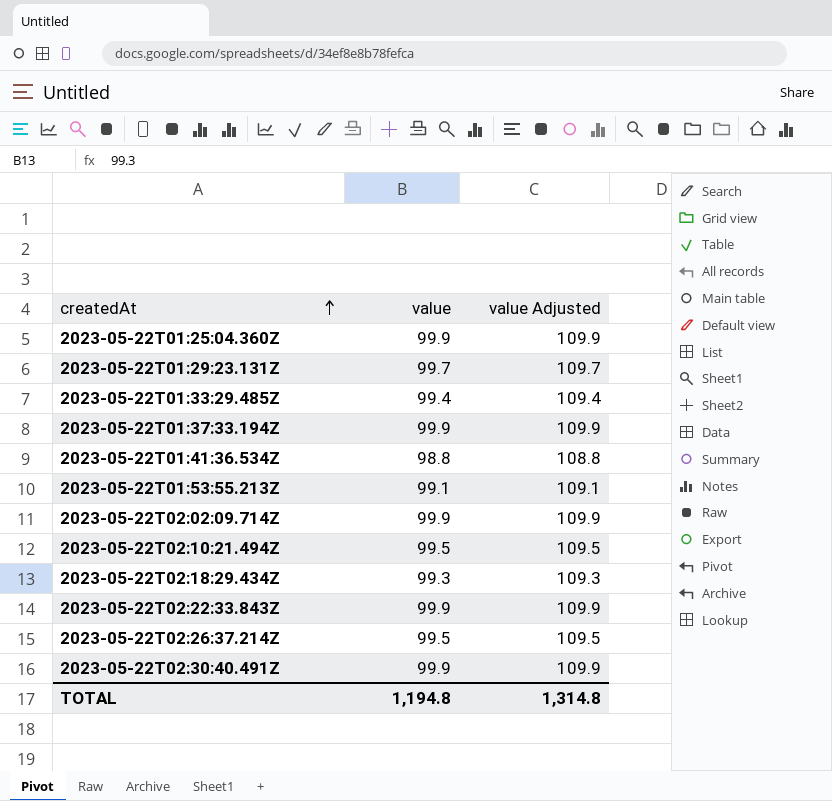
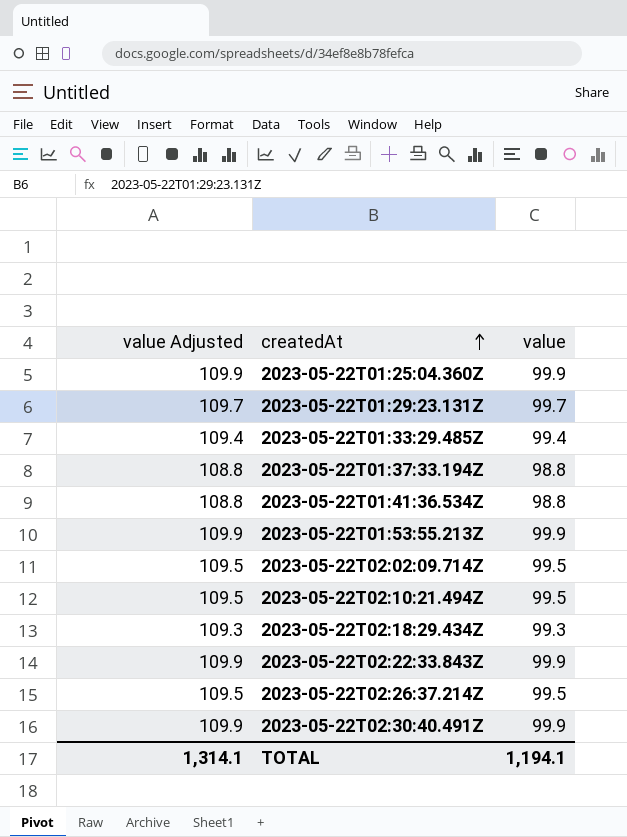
column value Adjusted | position: 3 -> 1
2023-05-22T01:37:33.194Z | value Adjusted: 109.9 -> 108.8
2023-05-22T01:37:33.194Z | value: 99.9 -> 98.8
2023-05-22T01:53:55.213Z | value Adjusted: 109.1 -> 109.9
2023-05-22T01:53:55.213Z | value: 99.1 -> 99.9
2023-05-22T02:02:09.714Z | value Adjusted: 109.9 -> 109.5
2023-05-22T02:02:09.714Z | value: 99.9 -> 99.5
TOTAL | value Adjusted: 1,314.8 -> 1,314.1
TOTAL | value: 1,194.8 -> 1,194.1

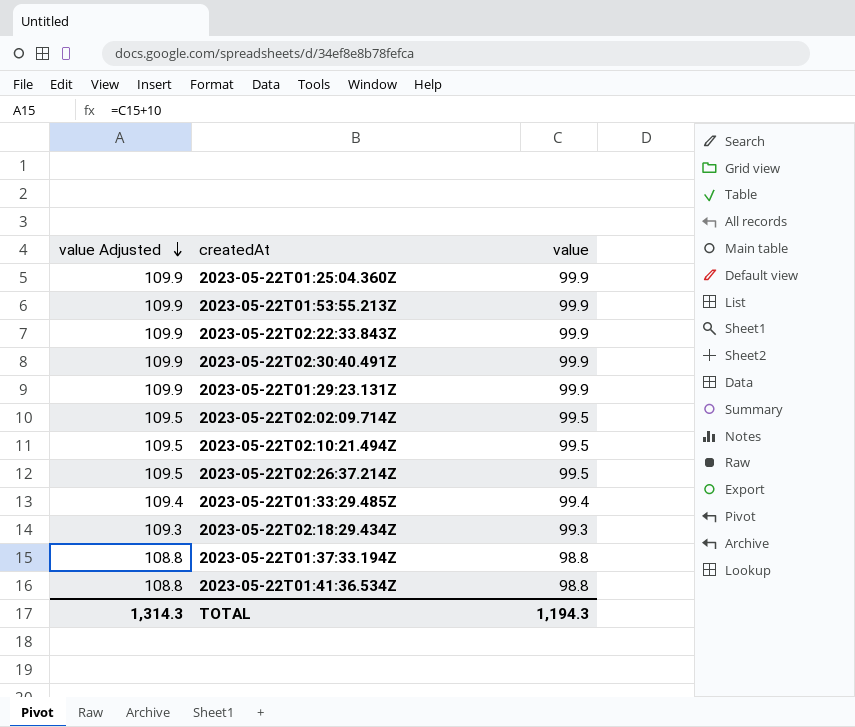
row order: createdAt ascending -> value Adjusted descending
2023-05-22T01:29:23.131Z | value Adjusted: 109.7 -> 109.9
2023-05-22T01:29:23.131Z | value: 99.7 -> 99.9
TOTAL | value Adjusted: 1,314.1 -> 1,314.3
TOTAL | value: 1,194.1 -> 1,194.3

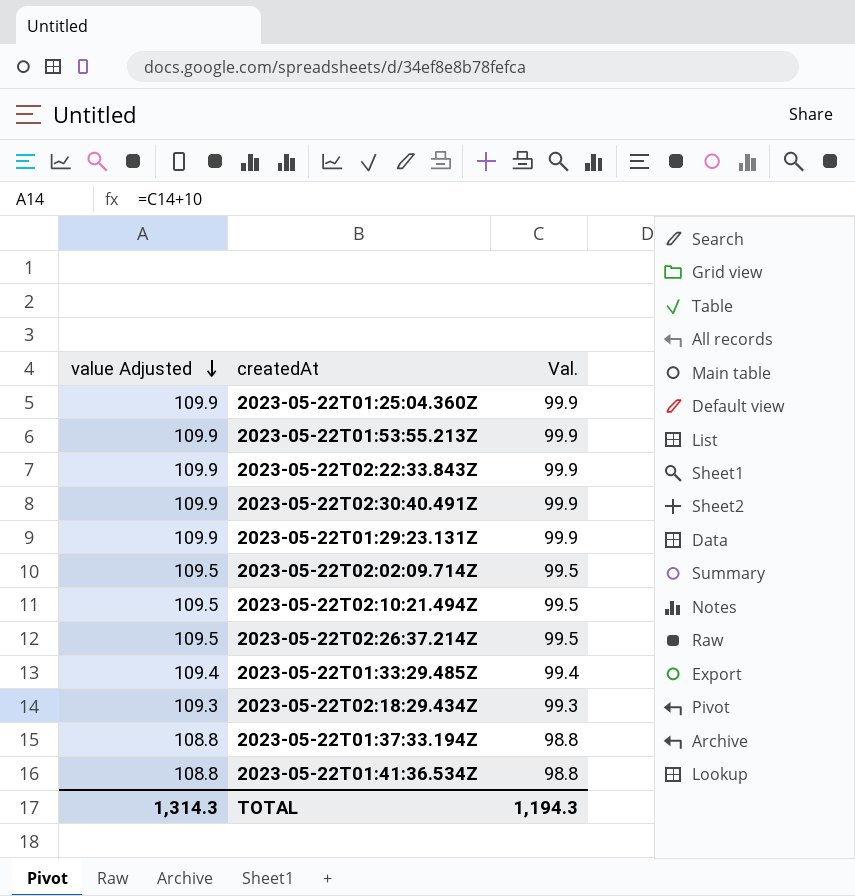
column name: value -> Val.

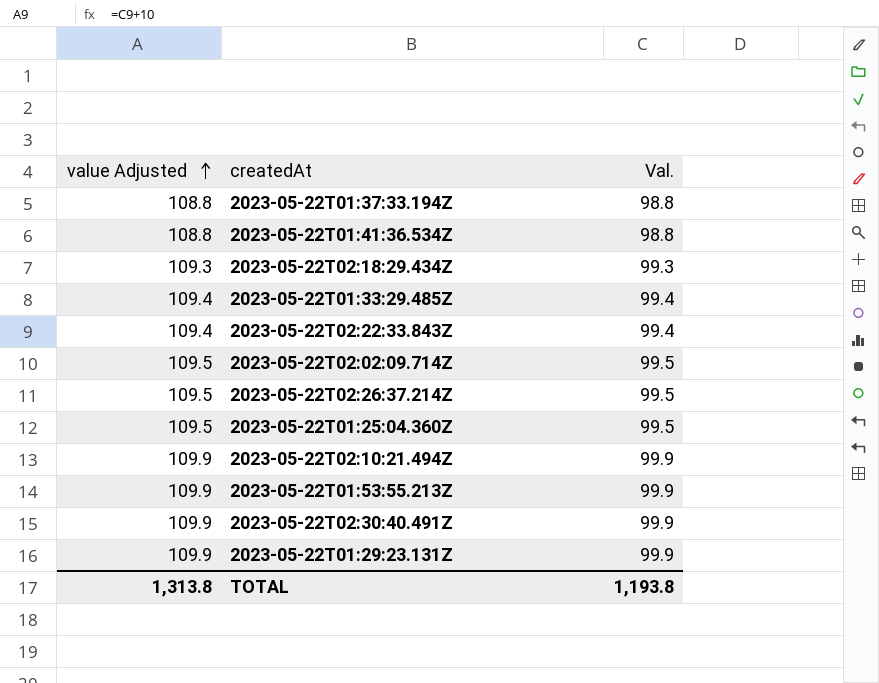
row order: value Adjusted descending -> value Adjusted ascending
2023-05-22T02:22:33.843Z | value Adjusted: 109.9 -> 109.4
2023-05-22T02:22:33.843Z | Val.: 99.9 -> 99.4
2023-05-22T01:25:04.360Z | value Adjusted: 109.9 -> 109.5
2023-05-22T01:25:04.360Z | Val.: 99.9 -> 99.5
2023-05-22T02:10:21.494Z | value Adjusted: 109.5 -> 109.9
2023-05-22T02:10:21.494Z | Val.: 99.5 -> 99.9
TOTAL | value Adjusted: 1,314.3 -> 1,313.8
TOTAL | Val.: 1,194.3 -> 1,193.8

